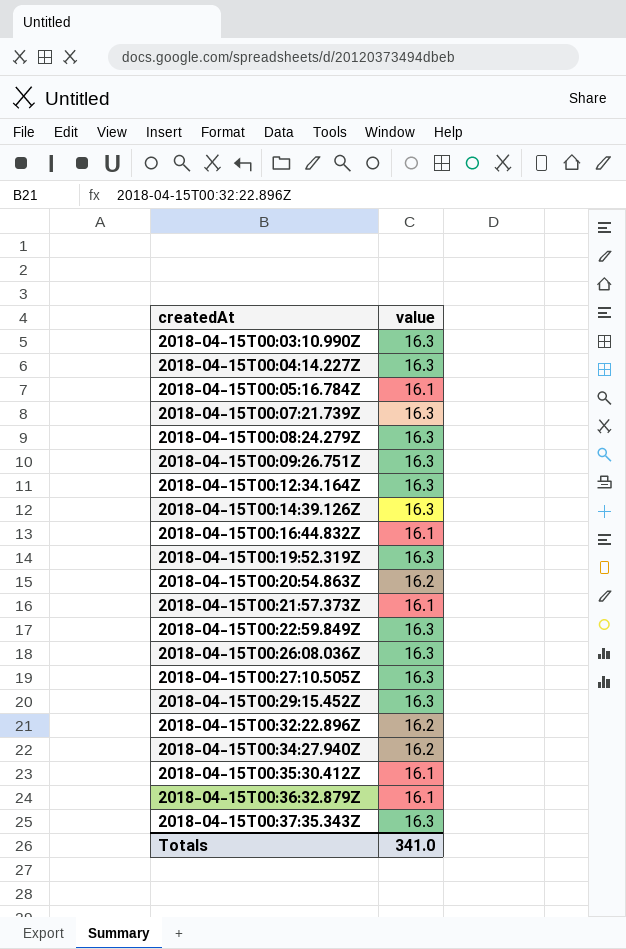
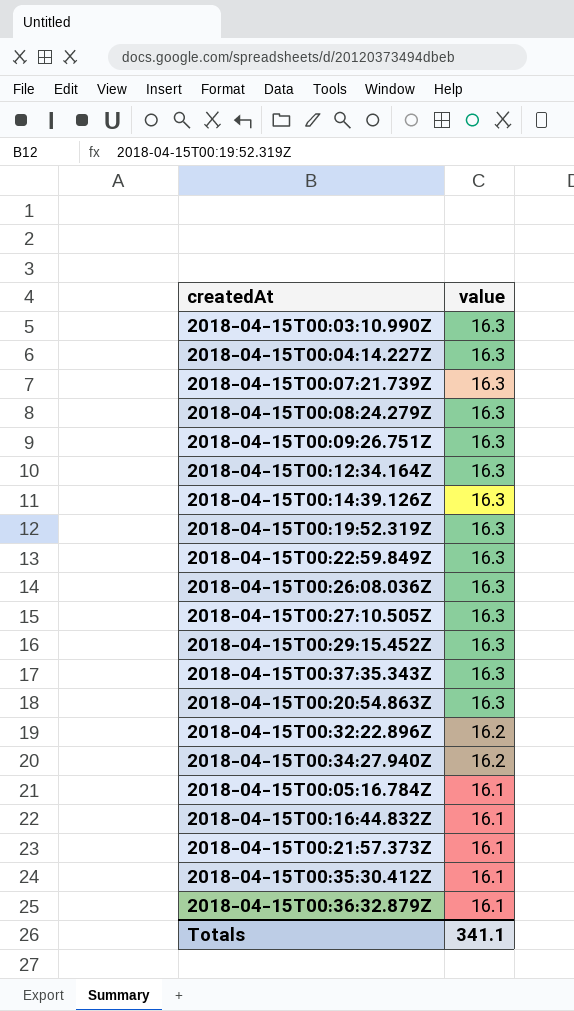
row order: createdAt ascending -> value descending
2018-04-15T00:20:54.863Z | value: 16.2 -> 16.3
Totals | value: 341.0 -> 341.1

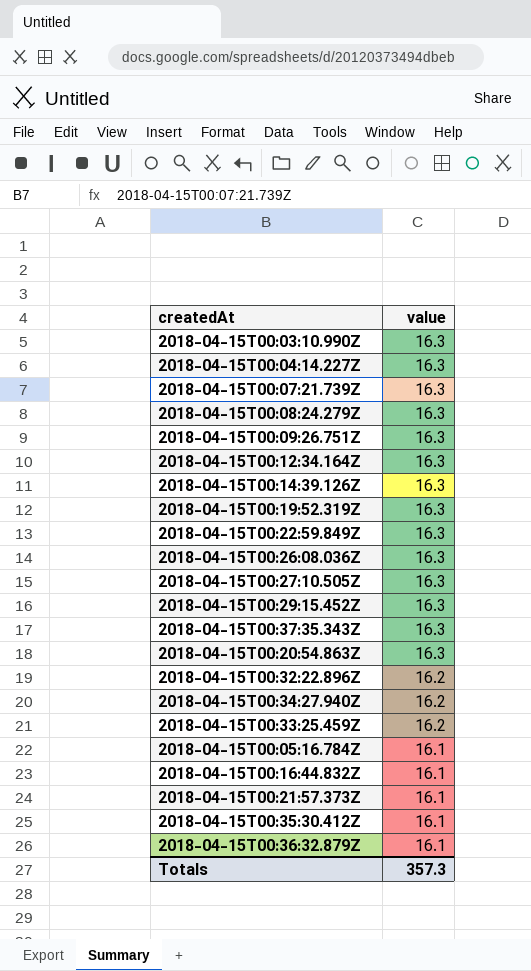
row 2018-04-15T00:33:25.459Z: none -> 16.2
Totals | value: 341.1 -> 357.3

